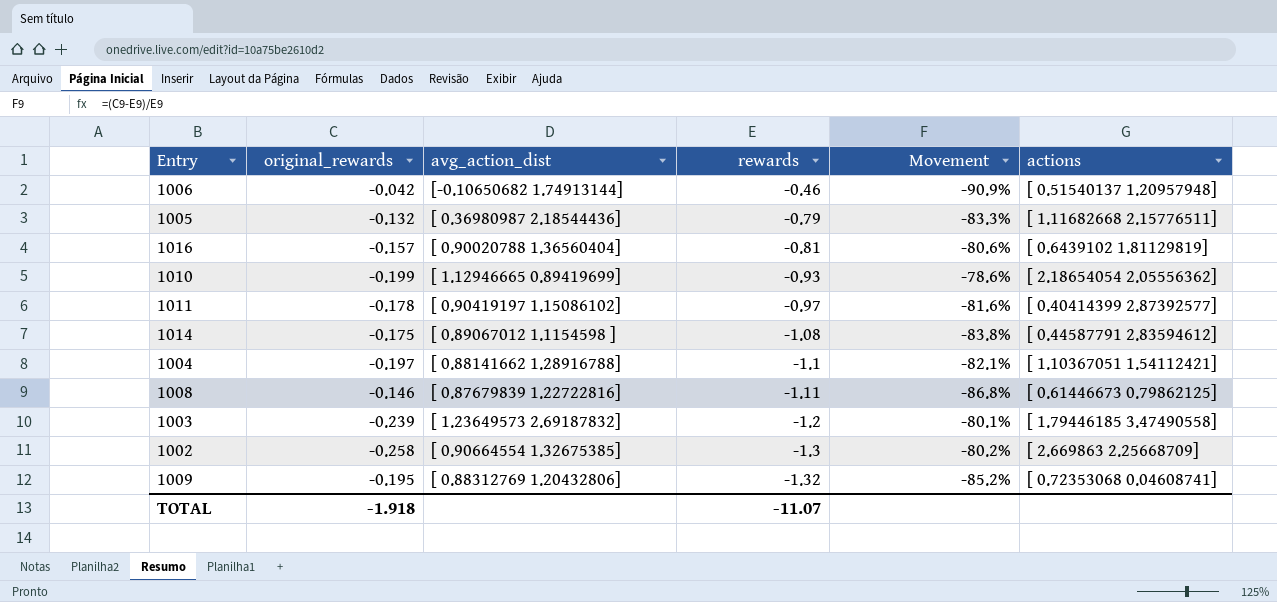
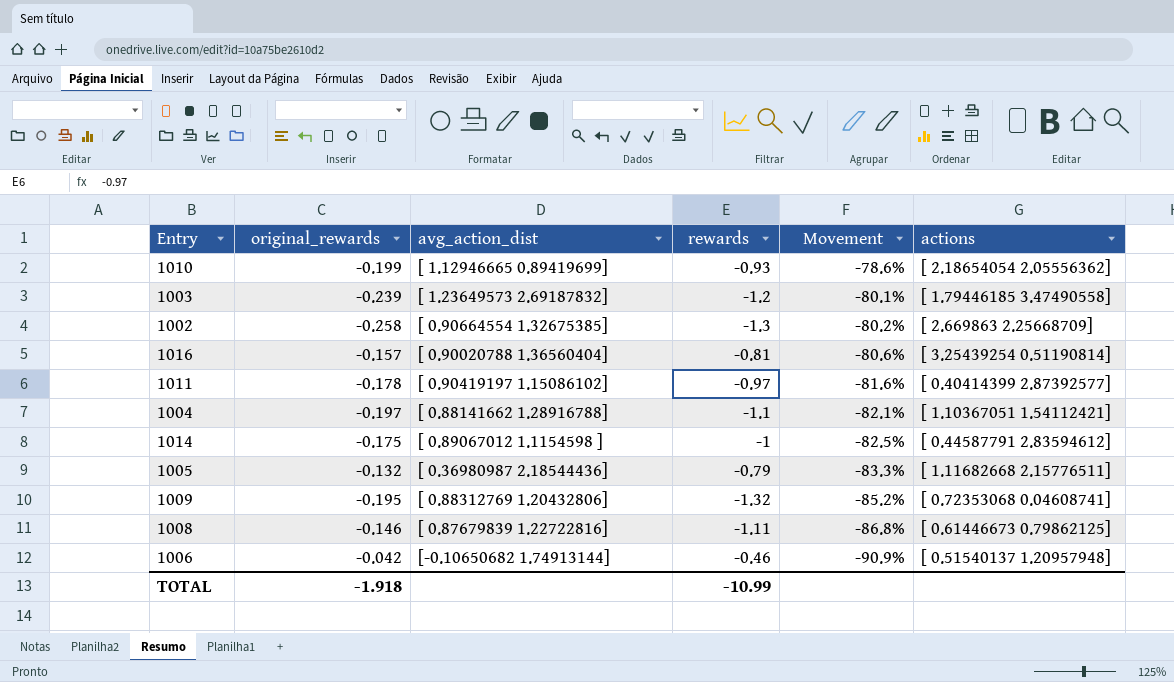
row order: rewards descending -> Movement descending
1016 | actions: [ 0.6439102 1.81129819] -> [ 3.25439254 0.51190814]
1014 | rewards: -1.08 -> -1
1014 | Movement: -83.8% -> -82.5%
TOTAL | rewards: -11.07 -> -10.99

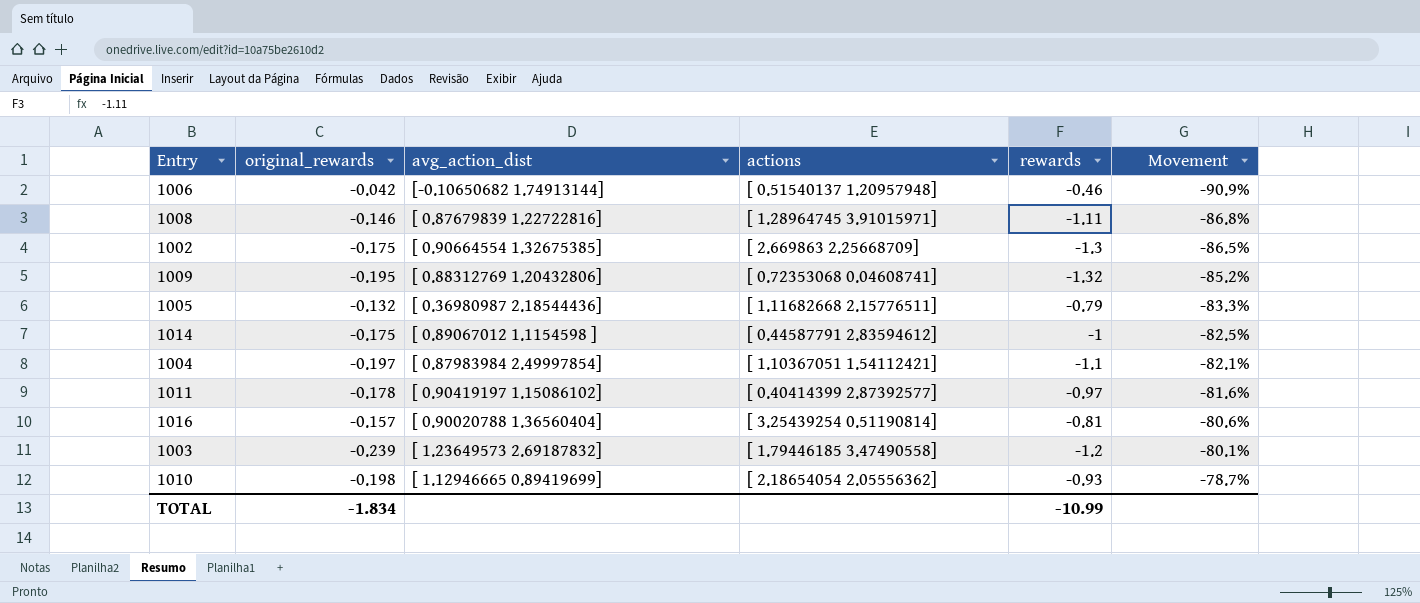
row order: Movement descending -> Movement ascending
column actions | position: 6 -> 4
1008 | actions: [ 0.61446673 0.79862125] -> [ 1.28964745 3.91015971]
1002 | original_rewards: -0.258 -> -0.175
1002 | Movement: -80.2% -> -86.5%
1004 | avg_action_dist: [ 0.88141662 1.28916788] -> [ 0.87983984 2.49997854]
1010 | original_rewards: -0.199 -> -0.198
1010 | Movement: -78.6% -> -78.7%
TOTAL | original_rewards: -1.918 -> -1.834

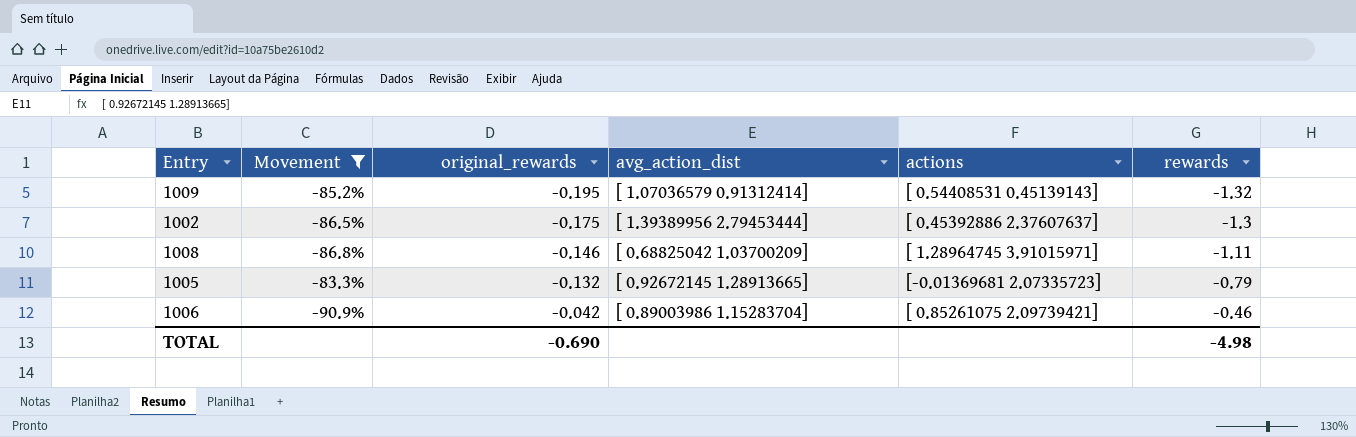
filter: none -> Movement <= -83.3%
row order: Movement ascending -> original_rewards ascending
column Movement | position: 6 -> 2
1009 | avg_action_dist: [ 0.88312769 1.20432806] -> [ 1.07036579 0.91312414]
1009 | actions: [ 0.72353068 0.04608741] -> [ 0.54408531 0.45139143]
1002 | avg_action_dist: [ 0.90664554 1.32675385] -> [ 1.39389956 2.79453444]
1002 | actions: [ 2.669863 2.25668709] -> [ 0.45392886 2.37607637]
1008 | avg_action_dist: [ 0.87679839 1.22722816] -> [ 0.68825042 1.03700209]
1005 | avg_action_dist: [ 0.36980987 2.18544436] -> [ 0.92672145 1.28913665]
1005 | actions: [ 1.11682668 2.15776511] -> [-0.01369681 2.07335723]
1006 | avg_action_dist: [-0.10650682 1.74913144] -> [ 0.89003986 1.15283704]
1006 | actions: [ 0.51540137 1.20957948] -> [ 0.85261075 2.09739421]
TOTAL | original_rewards: -1.834 -> -0.690
TOTAL | rewards: -10.99 -> -4.98

